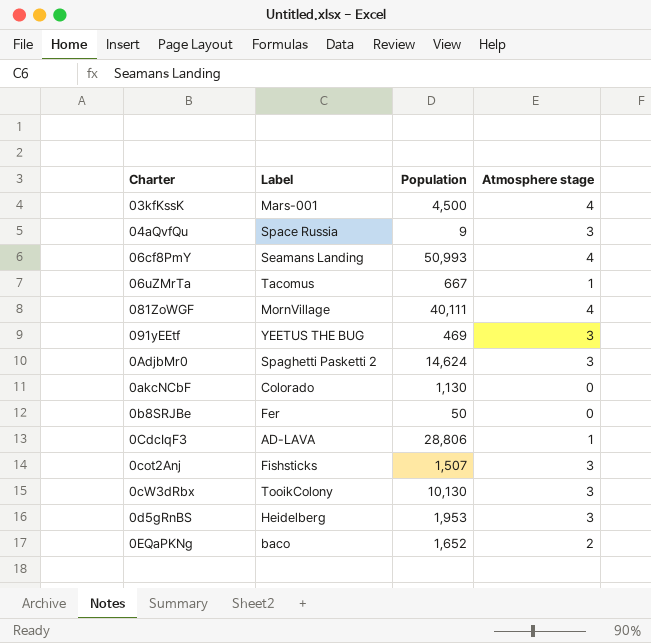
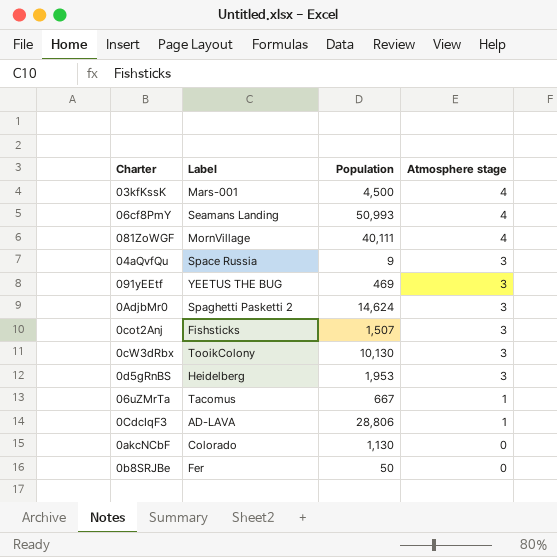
row order: none -> Atmosphere stage descending
row 0EQaPKNg: baco | 1,652 | 2 -> none

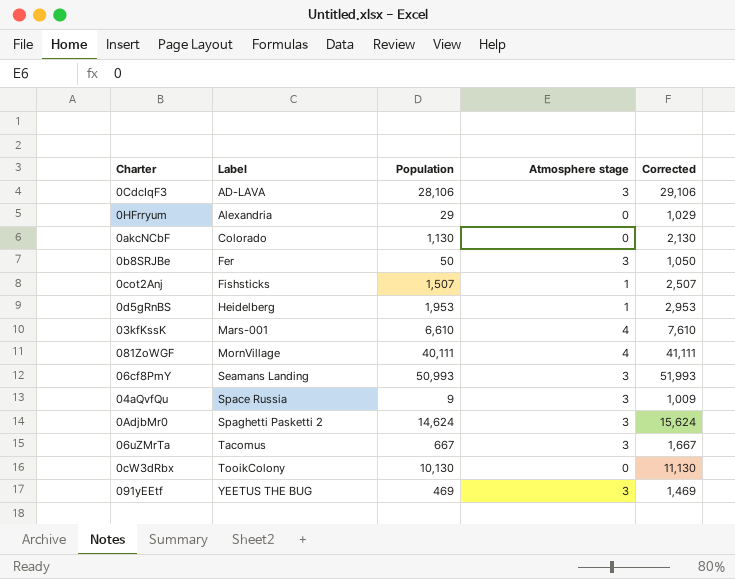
row order: Atmosphere stage descending -> Label ascending
column Corrected | formula: none -> [Population] + 1000
0CdcIqF3 | Population: 28,806 -> 28,106
0CdcIqF3 | Atmosphere stage: 1 -> 3
row 0HFrryum: none -> Alexandria | 29 | 0 | 1,029
0b8SRJBe | Atmosphere stage: 0 -> 3
0cot2Anj | Atmosphere stage: 3 -> 1
0d5gRnBS | Atmosphere stage: 3 -> 1
03kfKssK | Population: 4,500 -> 6,610
06cf8PmY | Atmosphere stage: 4 -> 3
06uZMrTa | Atmosphere stage: 1 -> 3
0cW3dRbx | Atmosphere stage: 3 -> 0

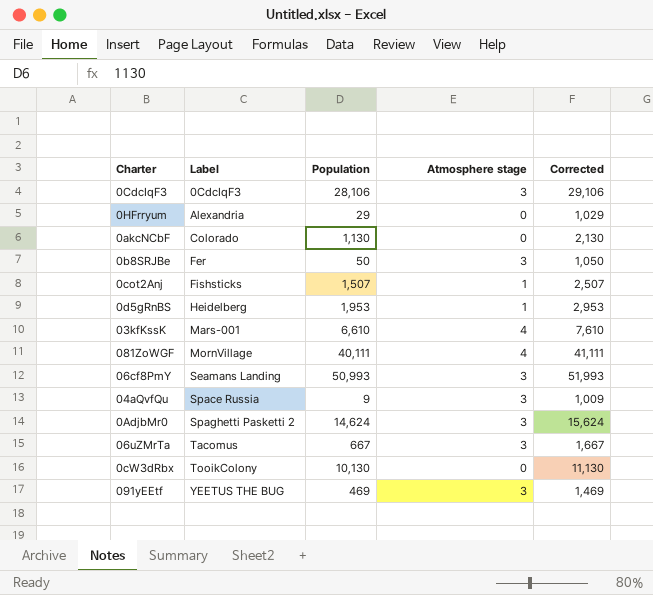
0CdcIqF3 | Label: AD-LAVA -> 0CdcIqF3

